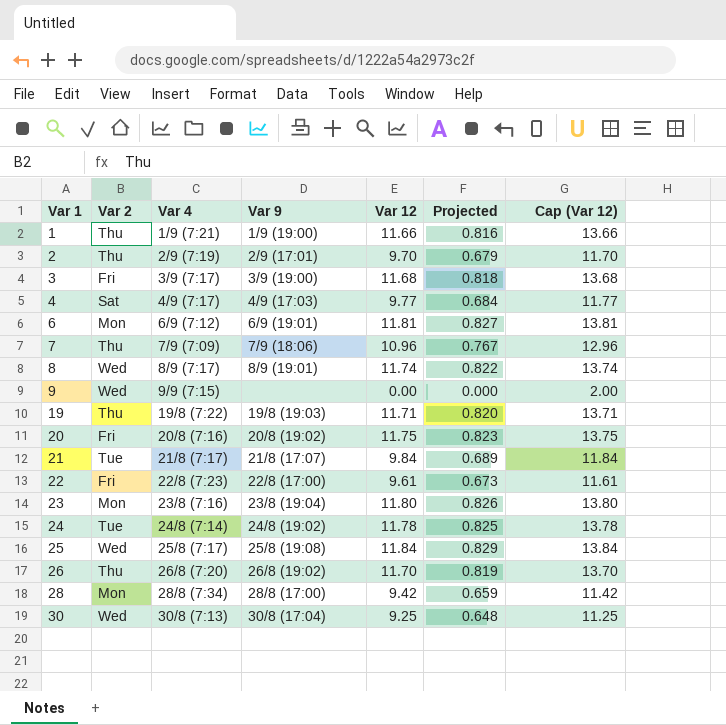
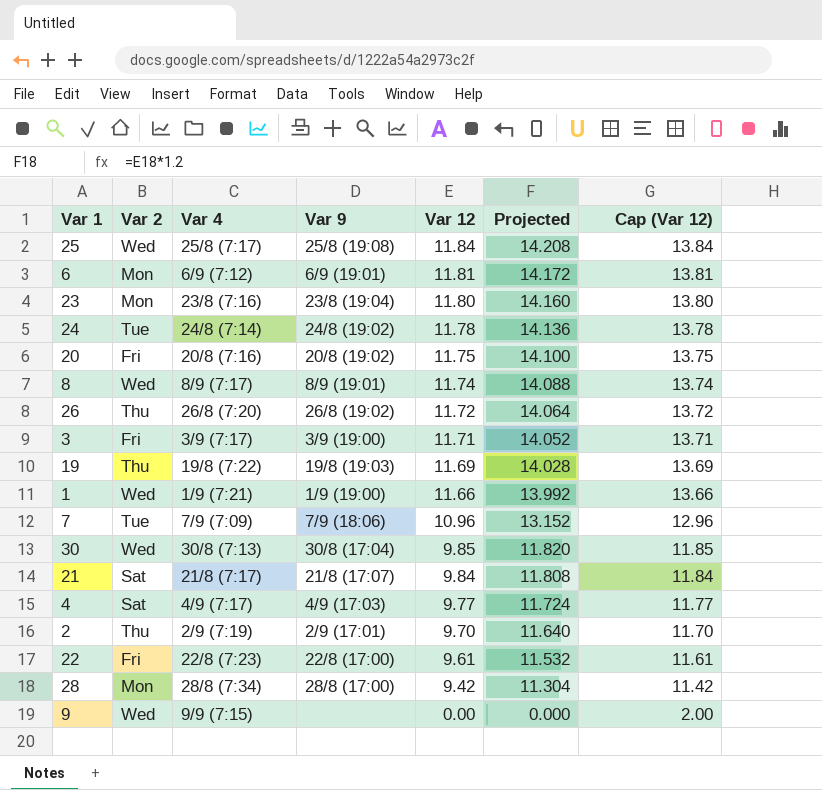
row order: Var 1 ascending -> Var 12 descending
column Projected | formula: [Var 12] * 0.07 -> [Var 12] * 1.2
26 | Var 12: 11.70 -> 11.72
26 | Cap (Var 12): 13.70 -> 13.72
3 | Var 12: 11.68 -> 11.71
3 | Cap (Var 12): 13.68 -> 13.71
19 | Var 12: 11.71 -> 11.69
19 | Cap (Var 12): 13.71 -> 13.69
1 | Var 2: Thu -> Wed
7 | Var 2: Thu -> Tue
30 | Var 12: 9.25 -> 9.85
30 | Cap (Var 12): 11.25 -> 11.85
21 | Var 2: Tue -> Sat

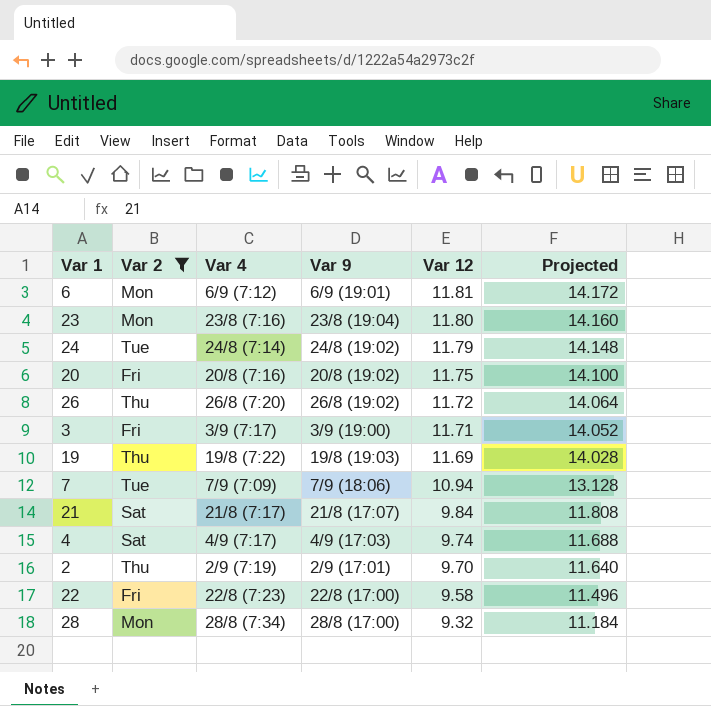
filter: none -> Var 2 != Wed
column Cap (Var 12) | formula: [Var 12] + 2 -> none
24 | Var 12: 11.78 -> 11.79
24 | Projected: 14.136 -> 14.148
7 | Var 12: 10.96 -> 10.94
7 | Projected: 13.152 -> 13.128
4 | Var 12: 9.77 -> 9.74
4 | Projected: 11.724 -> 11.688
22 | Var 12: 9.61 -> 9.58
22 | Projected: 11.532 -> 11.496
28 | Var 12: 9.42 -> 9.32
28 | Projected: 11.304 -> 11.184

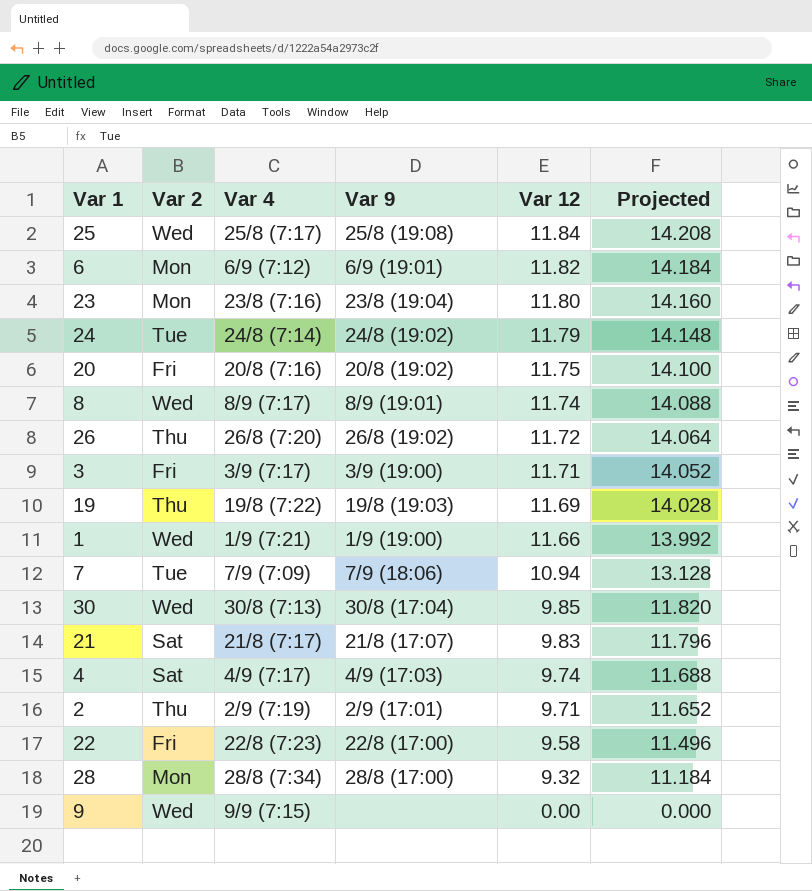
filter: Var 2 != Wed -> none
6 | Var 12: 11.81 -> 11.82
6 | Projected: 14.172 -> 14.184
21 | Var 12: 9.84 -> 9.83
21 | Projected: 11.808 -> 11.796
2 | Var 12: 9.70 -> 9.71
2 | Projected: 11.640 -> 11.652

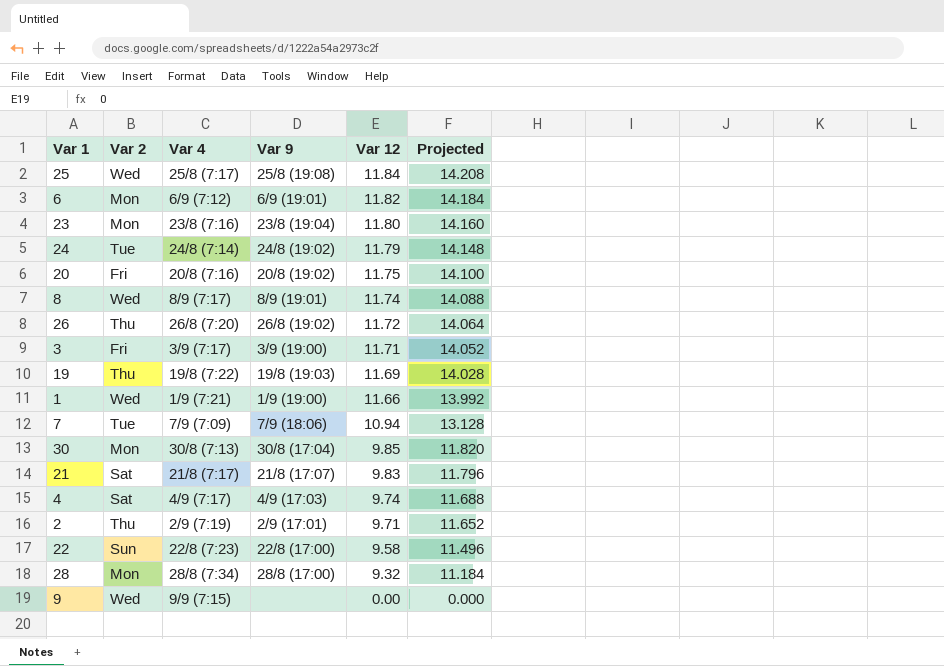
30 | Var 2: Wed -> Mon
22 | Var 2: Fri -> Sun

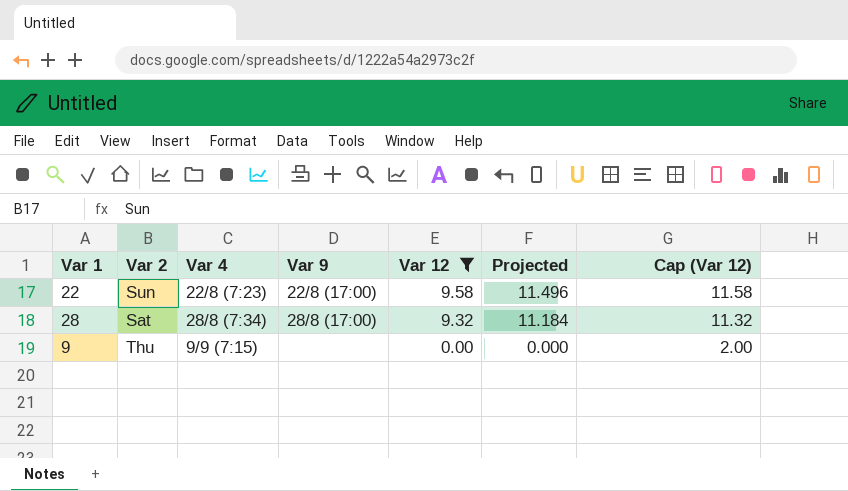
filter: none -> Var 12 <= 9.58
column Cap (Var 12) | formula: none -> [Var 12] + 2
28 | Var 2: Mon -> Sat
9 | Var 2: Wed -> Thu

